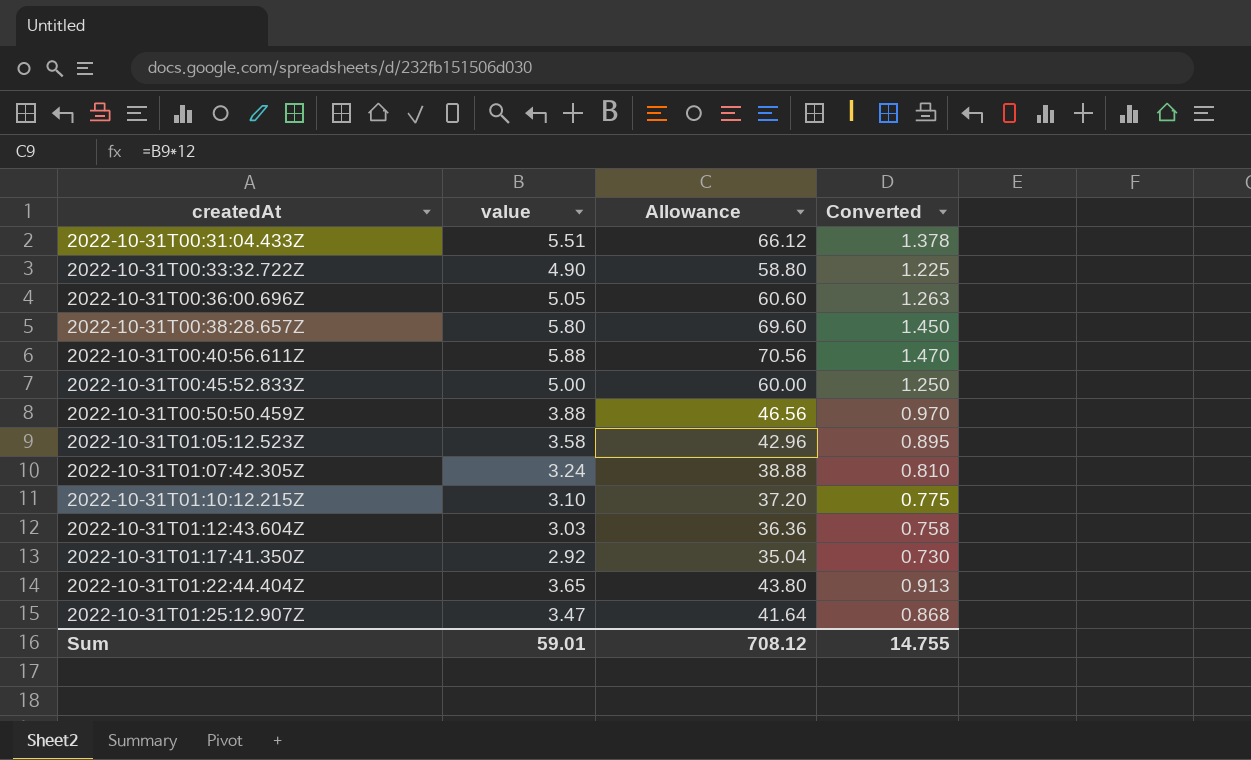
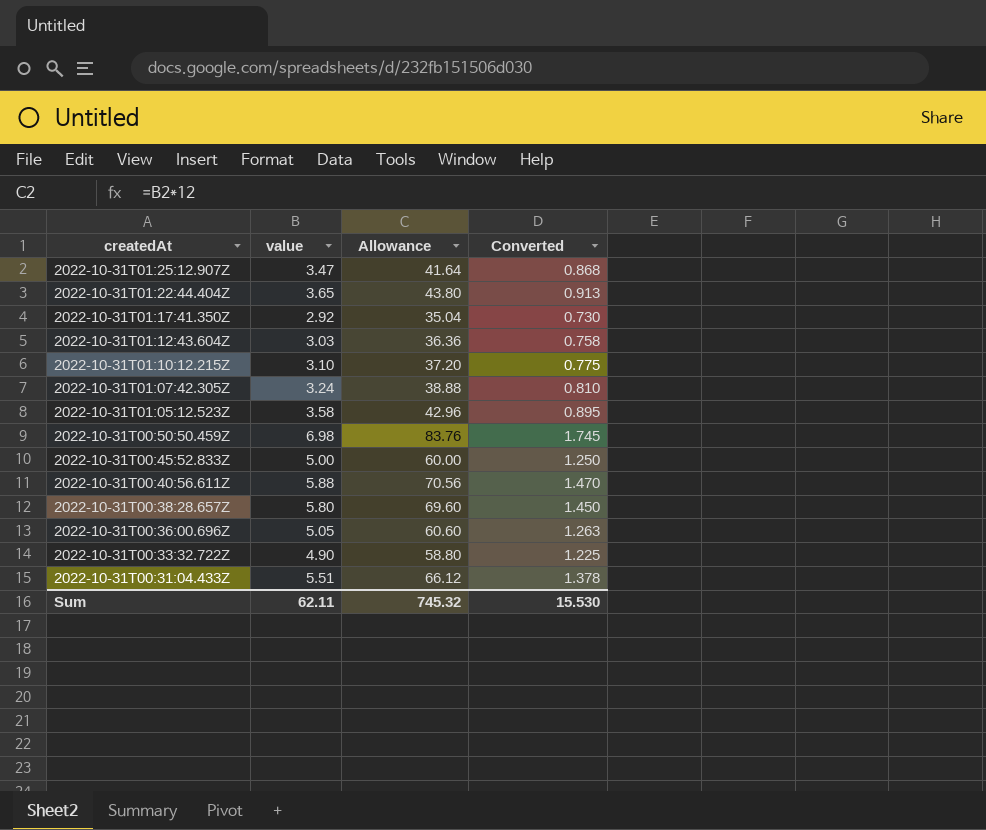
row order: createdAt ascending -> createdAt descending
2022-10-31T00:50:50.459Z | value: 3.88 -> 6.98
2022-10-31T00:50:50.459Z | Allowance: 46.56 -> 83.76
2022-10-31T00:50:50.459Z | Converted: 0.970 -> 1.745
Sum | value: 59.01 -> 62.11
Sum | Allowance: 708.12 -> 745.32
Sum | Converted: 14.755 -> 15.530

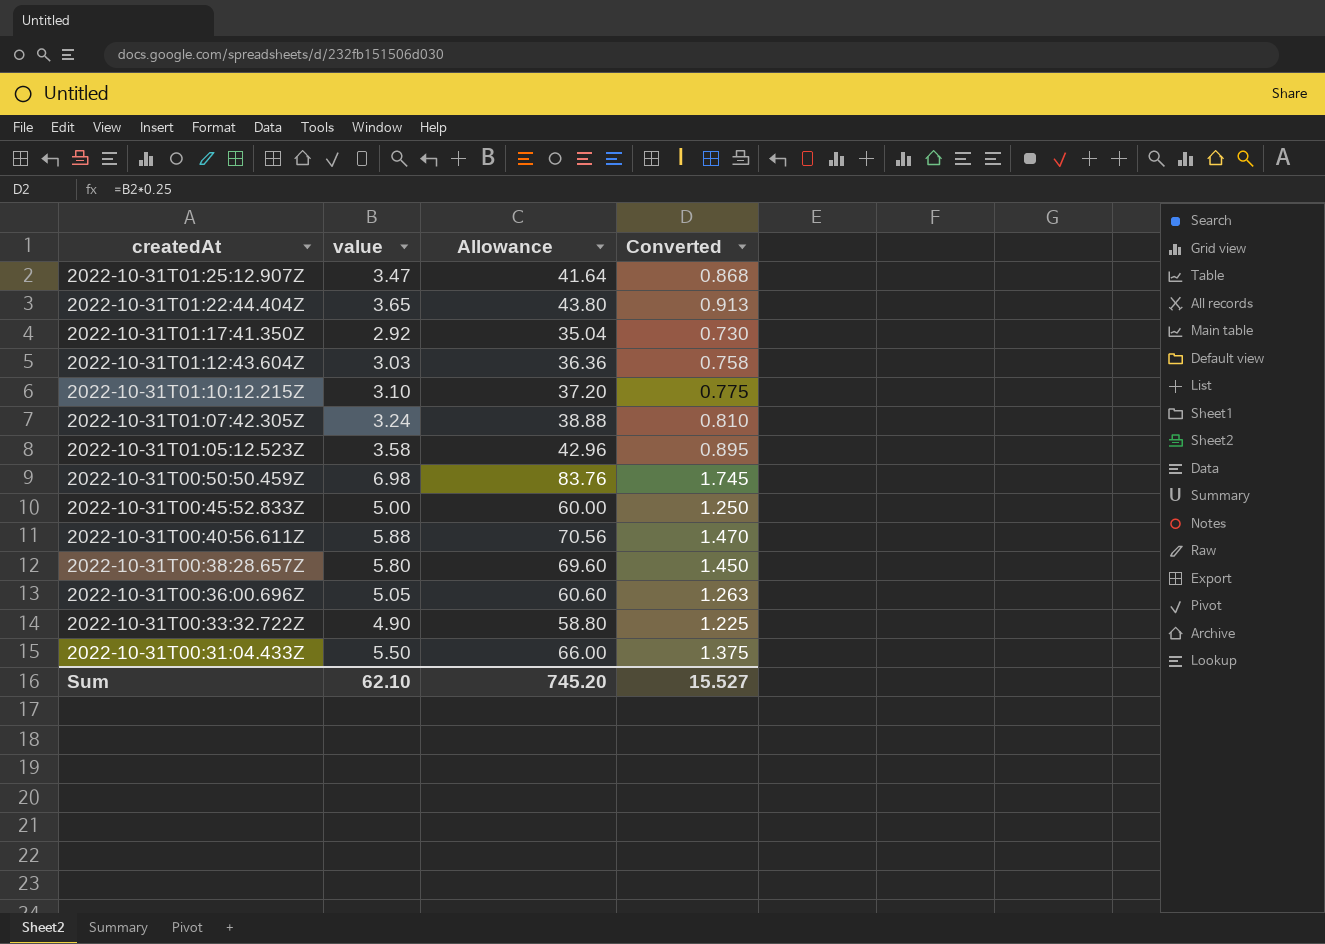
2022-10-31T00:31:04.433Z | value: 5.51 -> 5.50
2022-10-31T00:31:04.433Z | Allowance: 66.12 -> 66.00
2022-10-31T00:31:04.433Z | Converted: 1.378 -> 1.375
Sum | value: 62.11 -> 62.10
Sum | Allowance: 745.32 -> 745.20
Sum | Converted: 15.530 -> 15.527

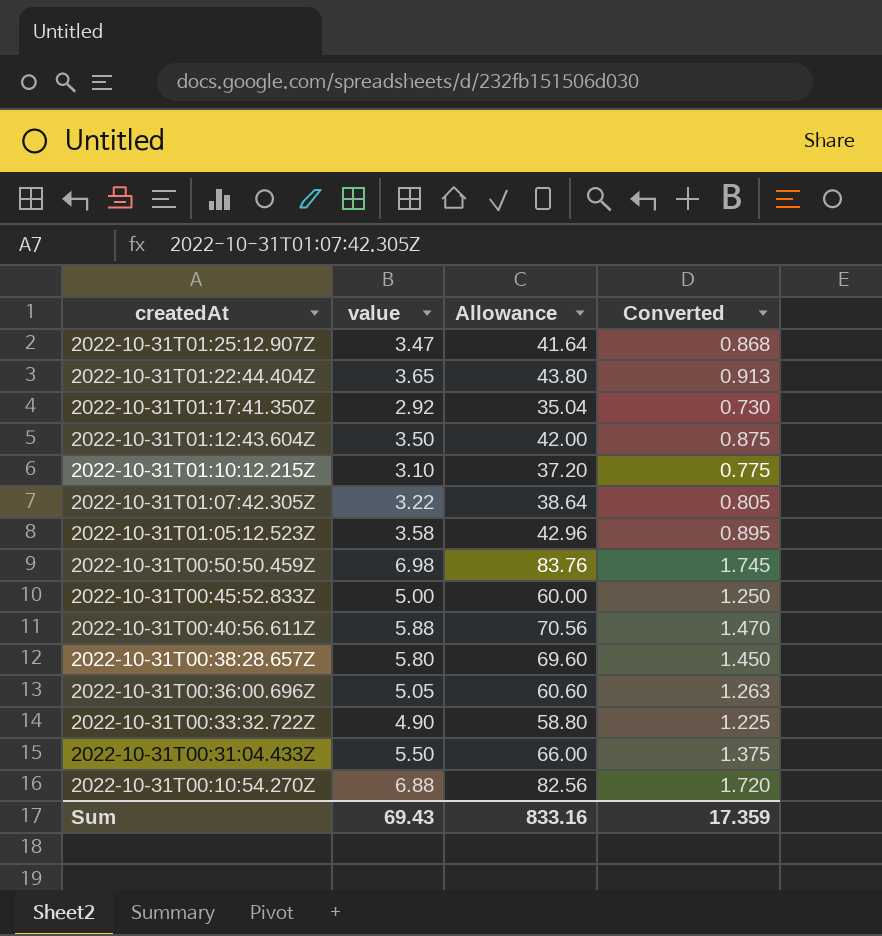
2022-10-31T01:12:43.604Z | value: 3.03 -> 3.50
2022-10-31T01:12:43.604Z | Allowance: 36.36 -> 42.00
2022-10-31T01:12:43.604Z | Converted: 0.758 -> 0.875
2022-10-31T01:07:42.305Z | value: 3.24 -> 3.22
2022-10-31T01:07:42.305Z | Allowance: 38.88 -> 38.64
2022-10-31T01:07:42.305Z | Converted: 0.810 -> 0.805
row 2022-10-31T00:10:54.270Z: none -> 6.88 | 82.56 | 1.720
Sum | value: 62.10 -> 69.43
Sum | Allowance: 745.20 -> 833.16
Sum | Converted: 15.527 -> 17.359

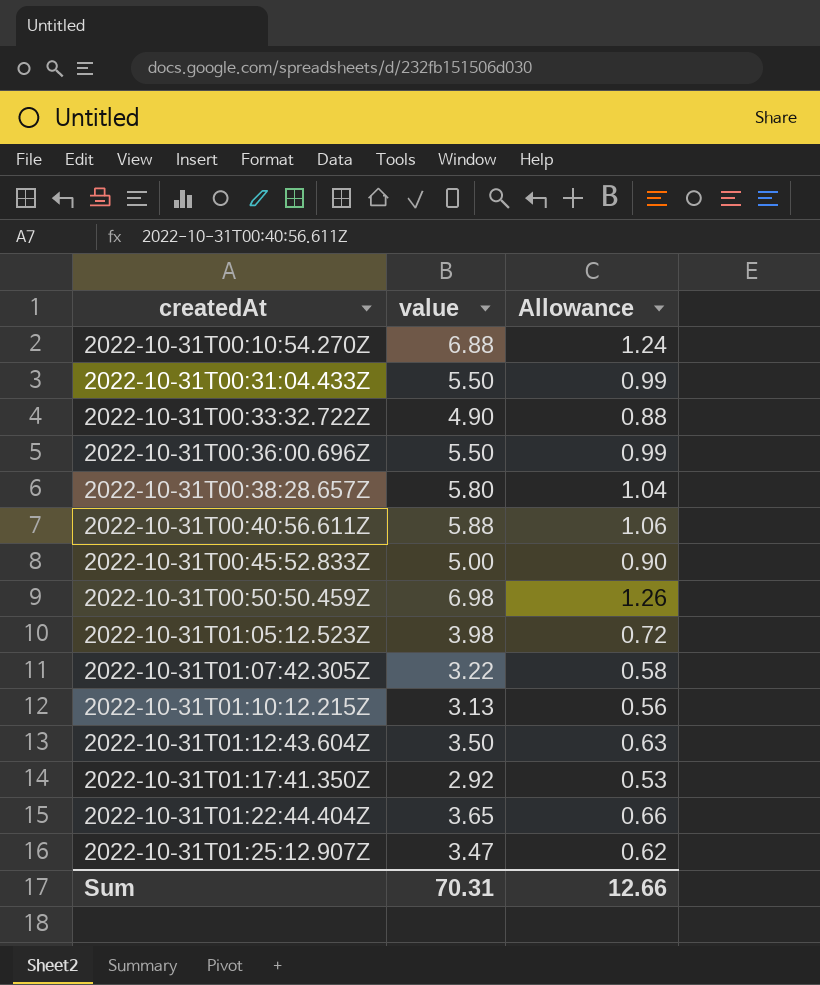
row order: createdAt descending -> createdAt ascending
column Converted | formula: [value] * 0.25 -> none
column Allowance | formula: [value] * 12 -> [value] * 0.18
2022-10-31T00:36:00.696Z | value: 5.05 -> 5.50
2022-10-31T01:05:12.523Z | value: 3.58 -> 3.98
2022-10-31T01:10:12.215Z | value: 3.10 -> 3.13
Sum | value: 69.43 -> 70.31
Sum | Allowance: 833.16 -> 12.66

